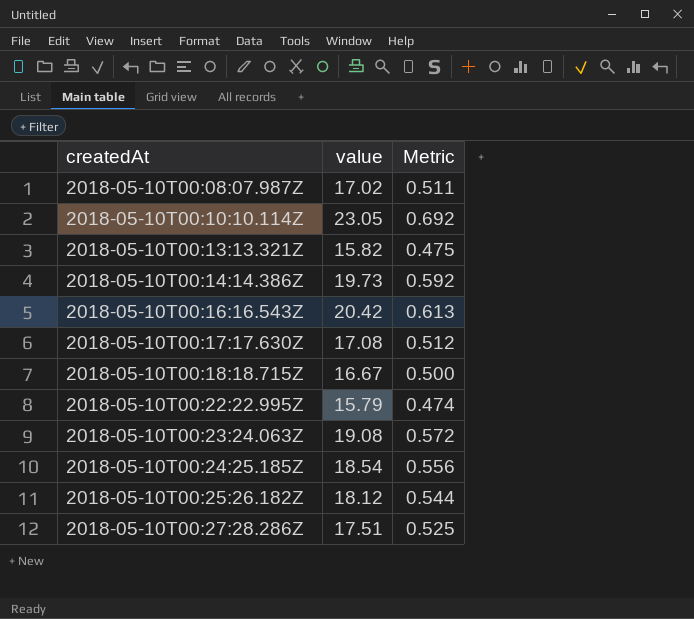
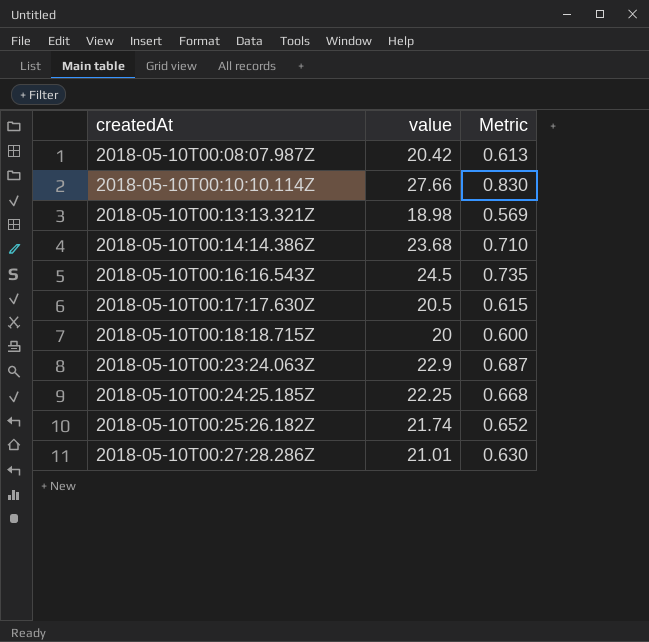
row 2018-05-10T00:22:22.995Z: 15.79 | 0.474 -> none
2018-05-10T00:08:07.987Z | value: 17.02 -> 20.42
2018-05-10T00:08:07.987Z | Metric: 0.511 -> 0.613
2018-05-10T00:10:10.114Z | value: 23.05 -> 27.66
2018-05-10T00:10:10.114Z | Metric: 0.692 -> 0.830
2018-05-10T00:13:13.321Z | value: 15.82 -> 18.98
2018-05-10T00:13:13.321Z | Metric: 0.475 -> 0.569
2018-05-10T00:14:14.386Z | value: 19.73 -> 23.68
2018-05-10T00:14:14.386Z | Metric: 0.592 -> 0.710
2018-05-10T00:16:16.543Z | value: 20.42 -> 24.5
2018-05-10T00:16:16.543Z | Metric: 0.613 -> 0.735
2018-05-10T00:17:17.630Z | value: 17.08 -> 20.5
2018-05-10T00:17:17.630Z | Metric: 0.512 -> 0.615
2018-05-10T00:18:18.715Z | value: 16.67 -> 20
2018-05-10T00:18:18.715Z | Metric: 0.500 -> 0.600
2018-05-10T00:23:24.063Z | value: 19.08 -> 22.9
2018-05-10T00:23:24.063Z | Metric: 0.572 -> 0.687
2018-05-10T00:24:25.185Z | value: 18.54 -> 22.25
2018-05-10T00:24:25.185Z | Metric: 0.556 -> 0.668
2018-05-10T00:25:26.182Z | value: 18.12 -> 21.74
2018-05-10T00:25:26.182Z | Metric: 0.544 -> 0.652
2018-05-10T00:27:28.286Z | value: 17.51 -> 21.01
2018-05-10T00:27:28.286Z | Metric: 0.525 -> 0.630

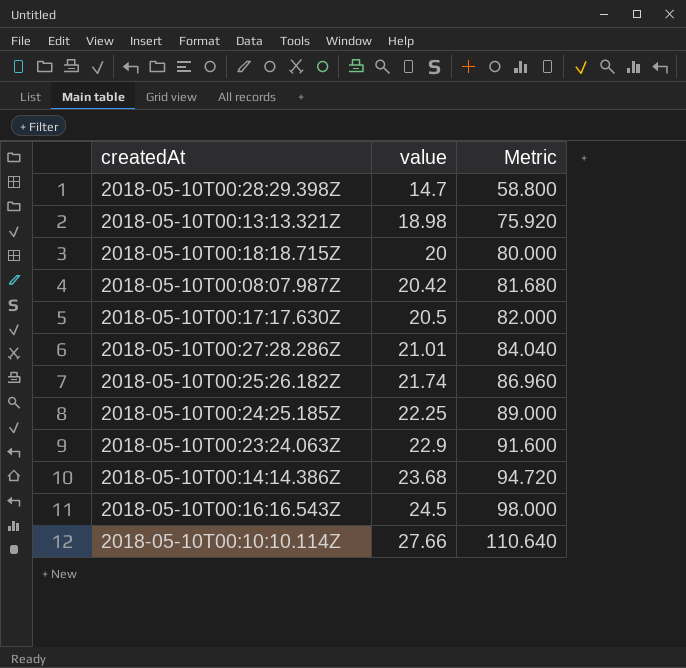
row order: createdAt ascending -> value ascending
column Metric | formula: [value] * 0.03 -> [value] * 4
row 2018-05-10T00:28:29.398Z: none -> 14.7 | 58.800

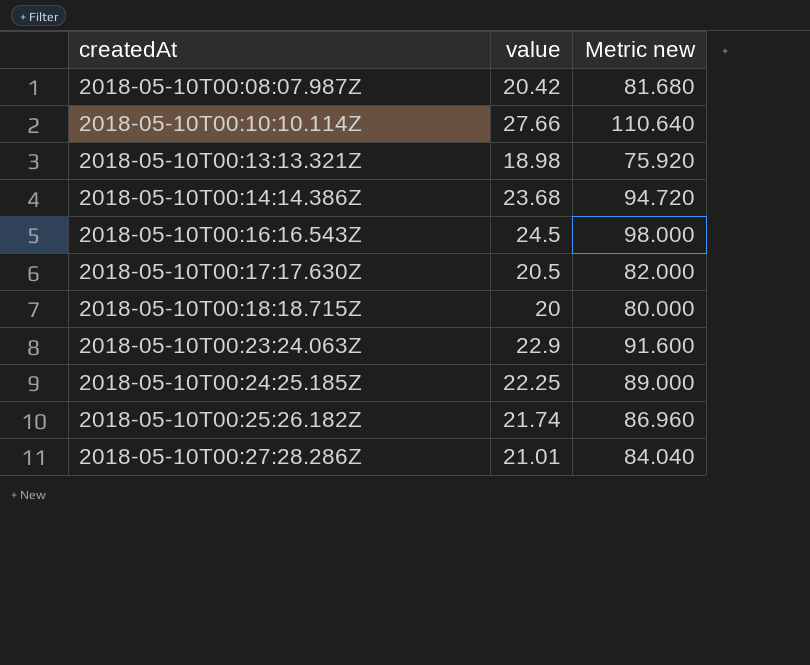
row order: value ascending -> createdAt ascending
column name: Metric -> Metric new
row 2018-05-10T00:28:29.398Z: 14.7 | 58.800 -> none

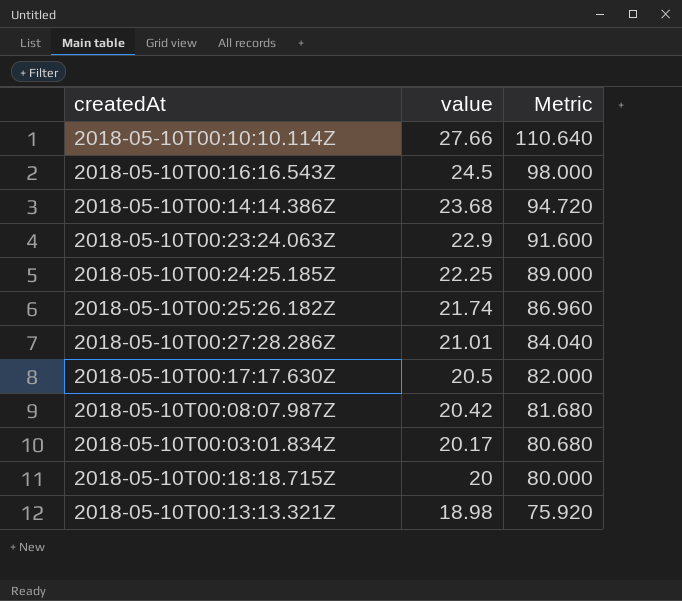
row order: createdAt ascending -> value descending
column name: Metric new -> Metric
row 2018-05-10T00:03:01.834Z: none -> 20.17 | 80.680

